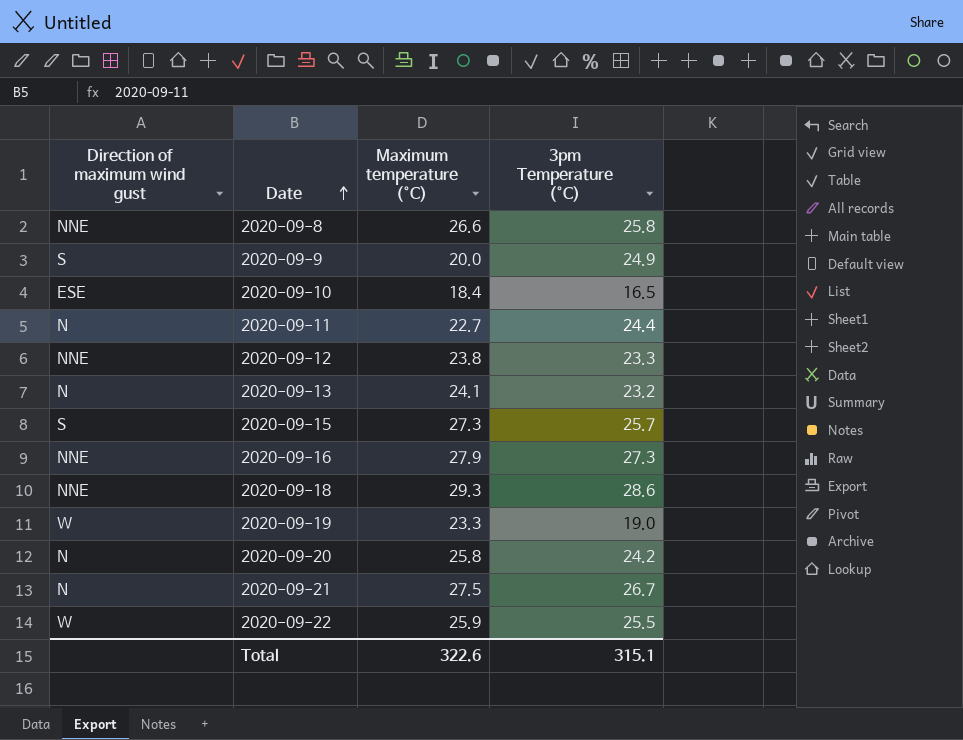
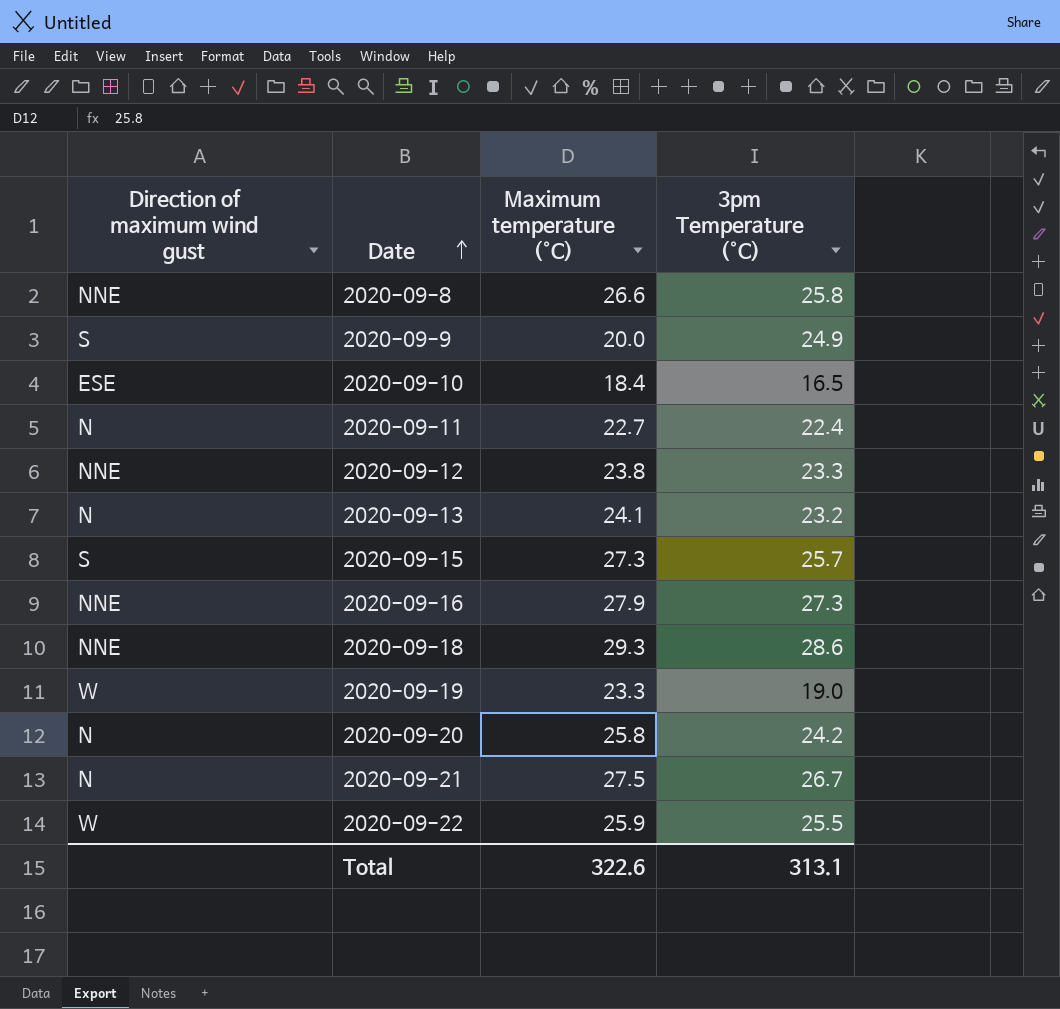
2020-09-11 | 3pm Temperature (°C): 24.4 -> 22.4
Total | 3pm Temperature (°C): 315.1 -> 313.1

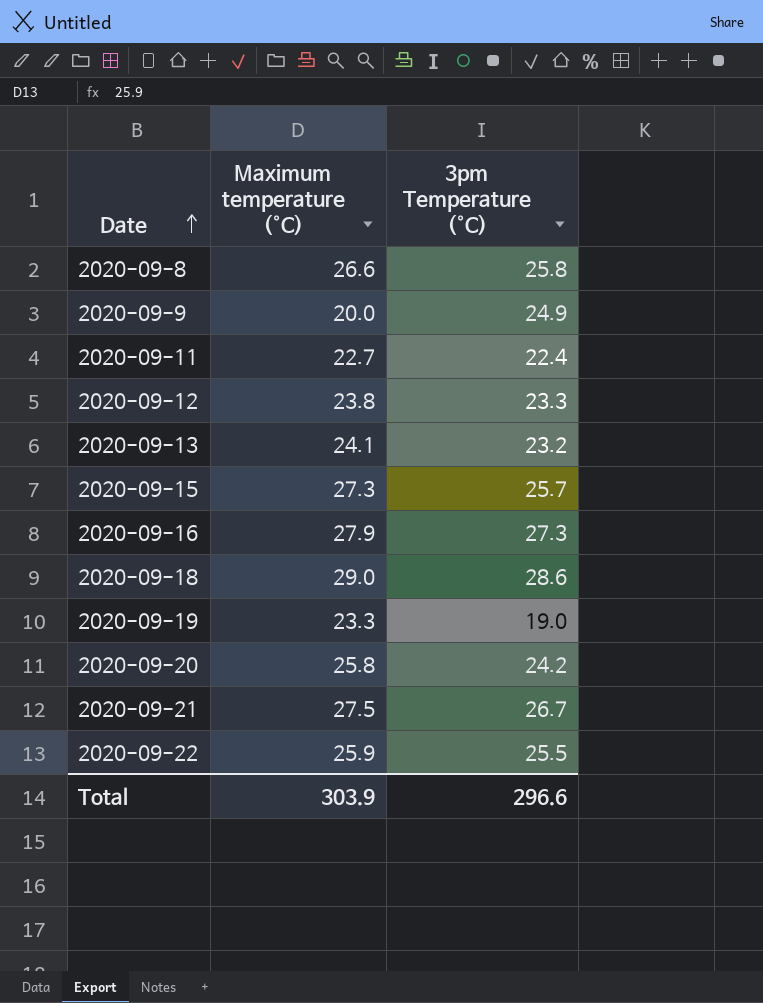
column Direction of maximum wind gust | position: 1 -> none
row 2020-09-10: ESE | 18.4 | 16.5 -> none
2020-09-18 | Maximum temperature (°C): 29.3 -> 29.0
Total | Maximum temperature (°C): 322.6 -> 303.9
Total | 3pm Temperature (°C): 313.1 -> 296.6

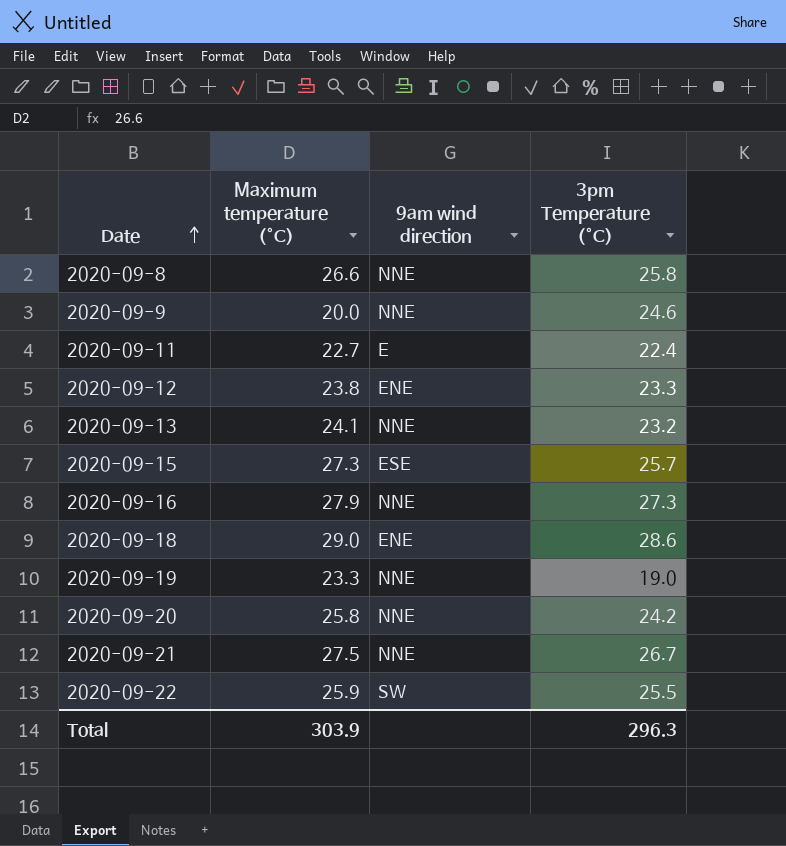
column 9am wind direction | position: none -> 3
2020-09-9 | 3pm Temperature (°C): 24.9 -> 24.6
Total | 3pm Temperature (°C): 296.6 -> 296.3

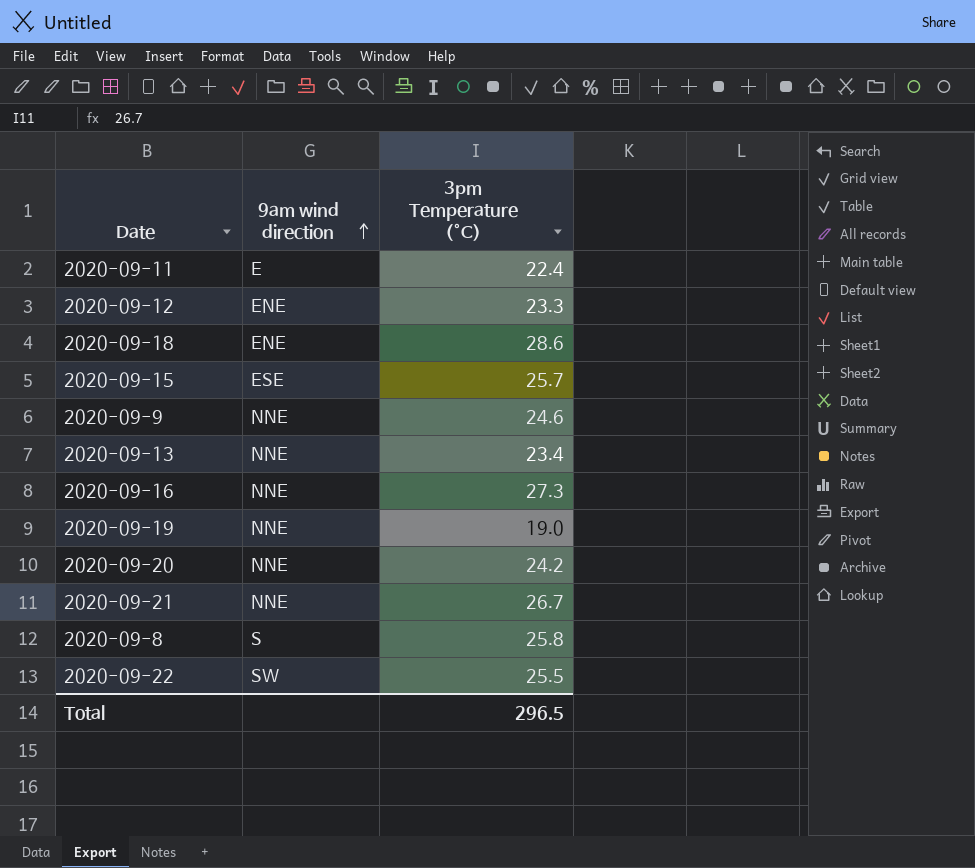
row order: Date ascending -> 9am wind direction ascending
column Maximum temperature (°C) | position: 2 -> none
2020-09-13 | 3pm Temperature (°C): 23.2 -> 23.4
2020-09-8 | 9am wind direction: NNE -> S
Total | 3pm Temperature (°C): 296.3 -> 296.5

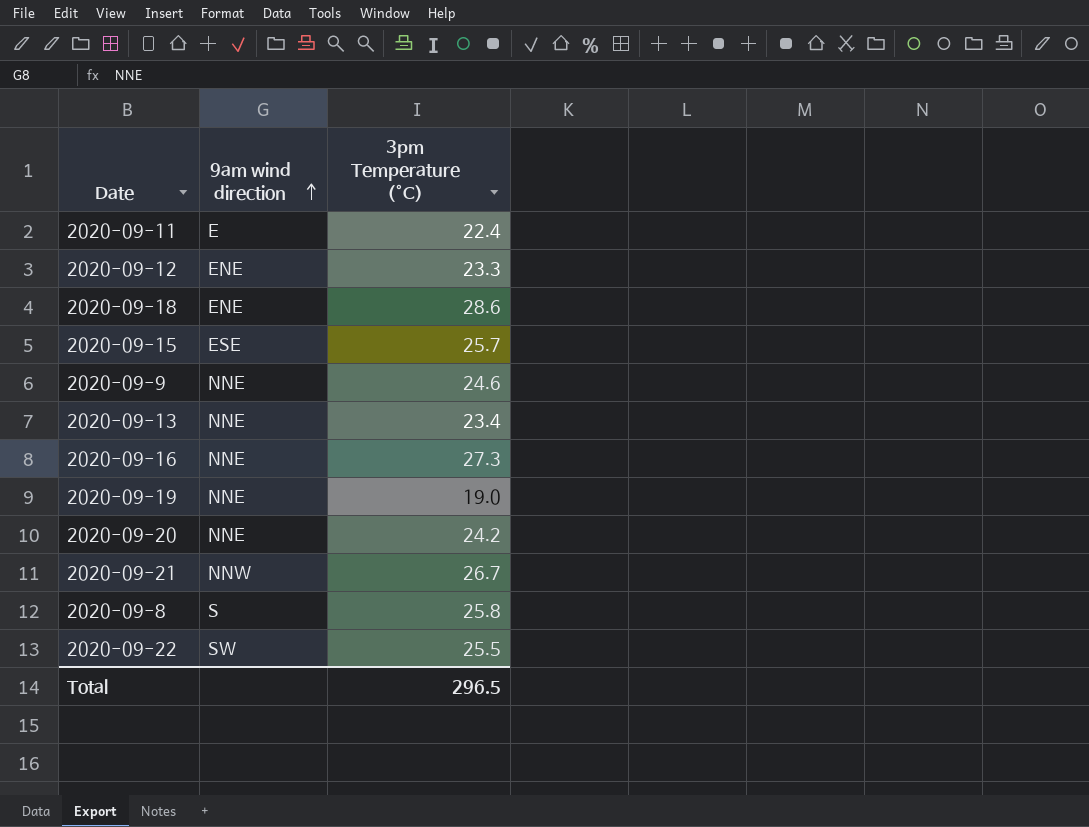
2020-09-21 | 9am wind direction: NNE -> NNW

